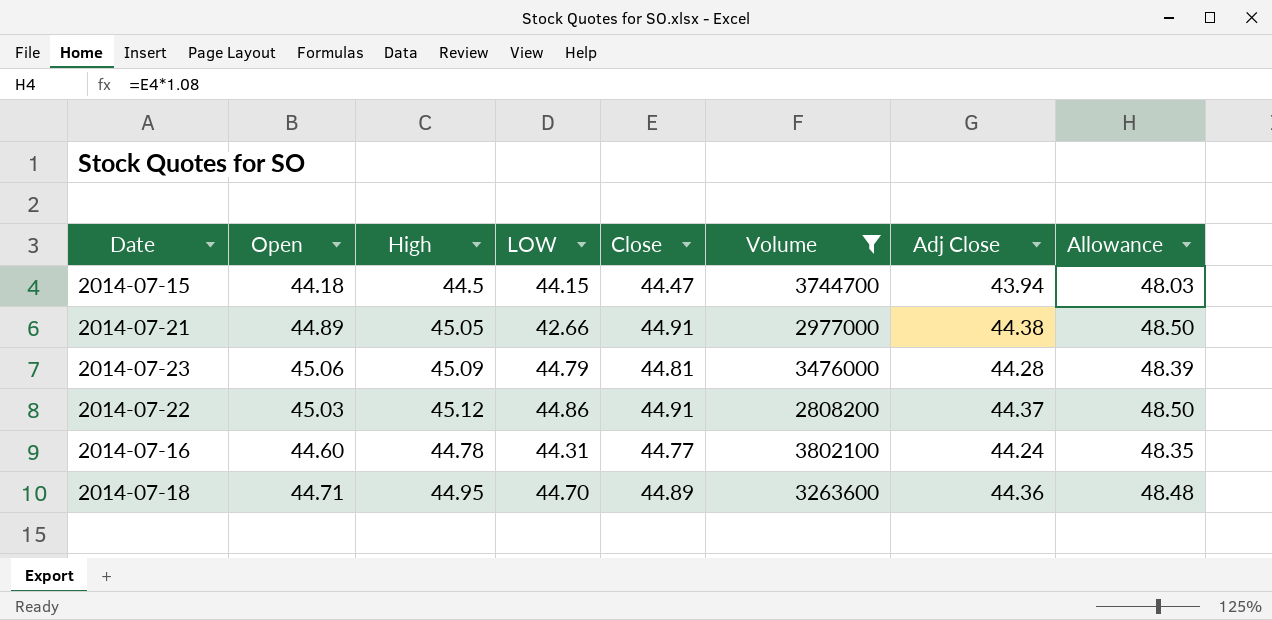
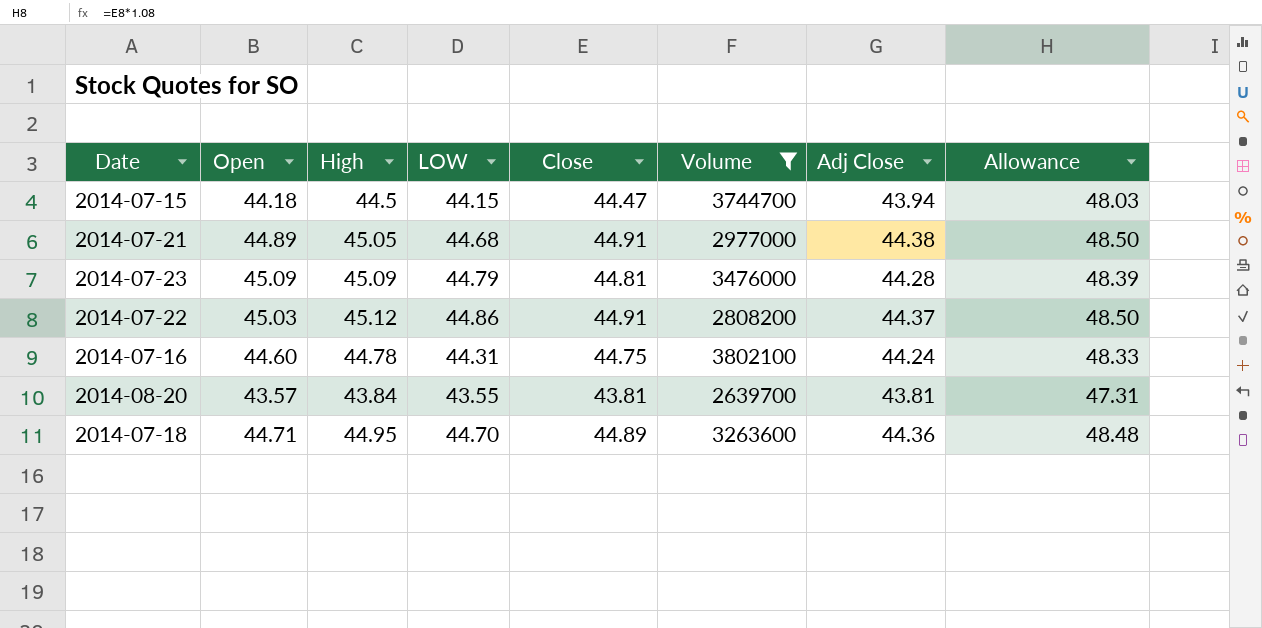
2014-07-21 | LOW: 42.66 -> 44.68
2014-07-23 | Open: 45.06 -> 45.09
2014-07-16 | Close: 44.77 -> 44.75
2014-07-16 | Allowance: 48.35 -> 48.33
row 2014-08-20: none -> 43.57 | 43.84 | 43.55 | 43.81 | 2639700 | 43.81 | 47.31

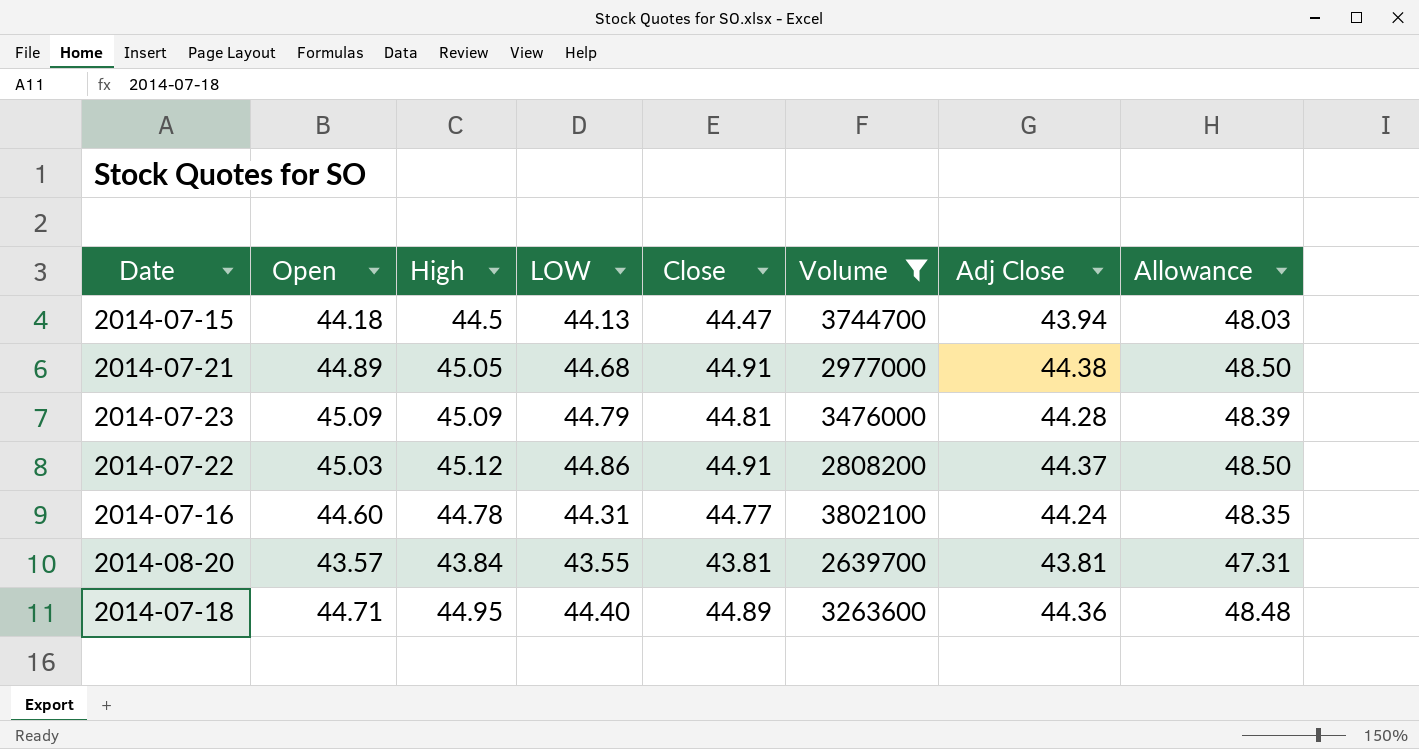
2014-07-15 | LOW: 44.15 -> 44.13
2014-07-16 | Close: 44.75 -> 44.77
2014-07-16 | Allowance: 48.33 -> 48.35
2014-07-18 | LOW: 44.70 -> 44.40

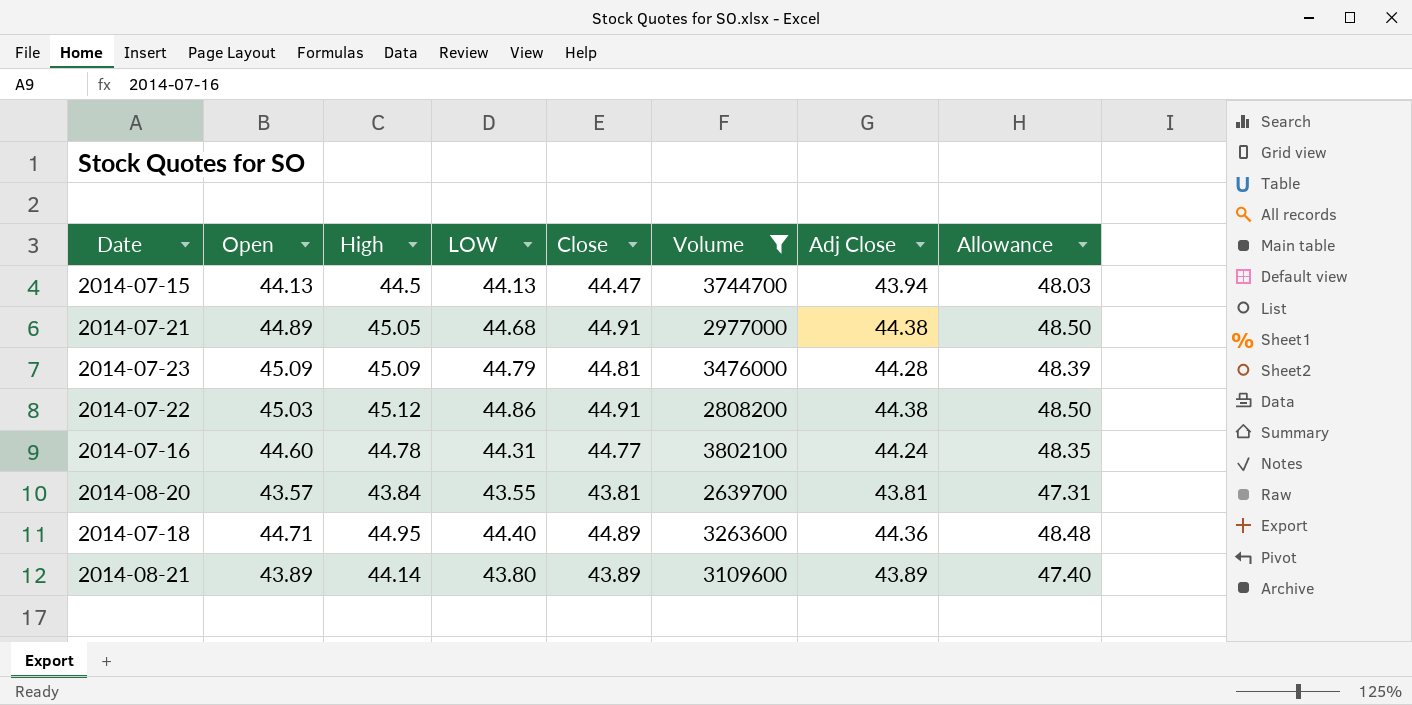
2014-07-15 | Open: 44.18 -> 44.13
2014-07-22 | Adj Close: 44.37 -> 44.38
row 2014-08-21: none -> 43.89 | 44.14 | 43.80 | 43.89 | 3109600 | 43.89 | 47.40

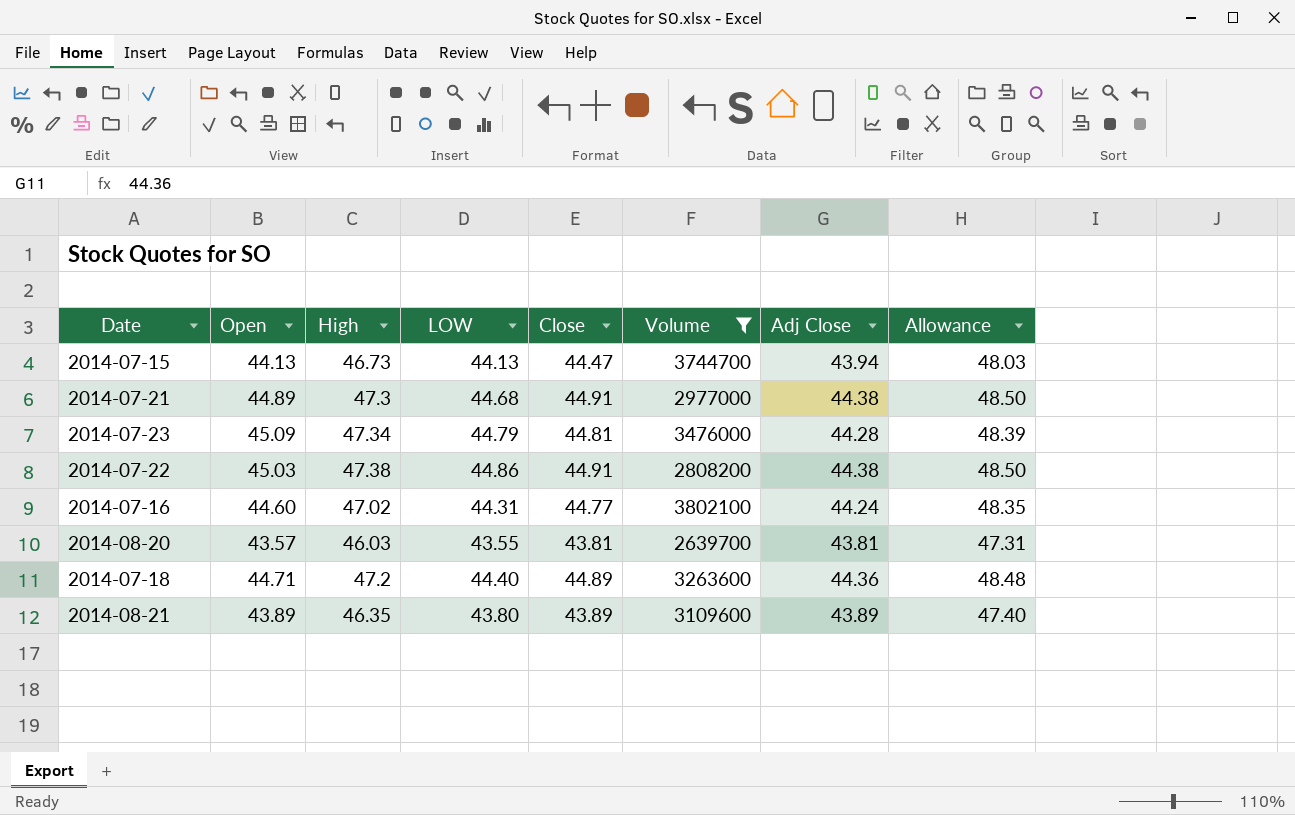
2014-07-15 | High: 44.5 -> 46.73
2014-07-21 | High: 45.05 -> 47.3
2014-07-23 | High: 45.09 -> 47.34
2014-07-22 | High: 45.12 -> 47.38
2014-07-16 | High: 44.78 -> 47.02
2014-08-20 | High: 43.84 -> 46.03
2014-07-18 | High: 44.95 -> 47.2
2014-08-21 | High: 44.14 -> 46.35

